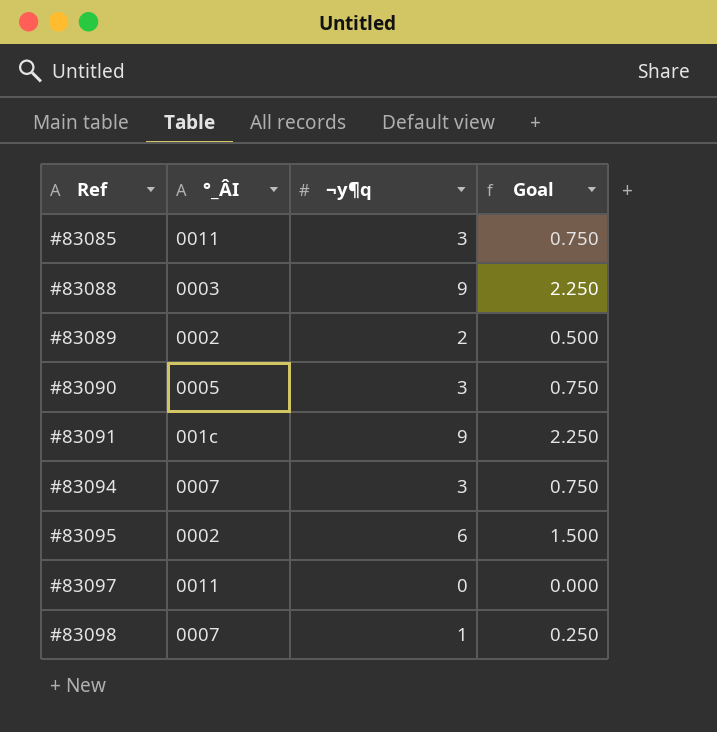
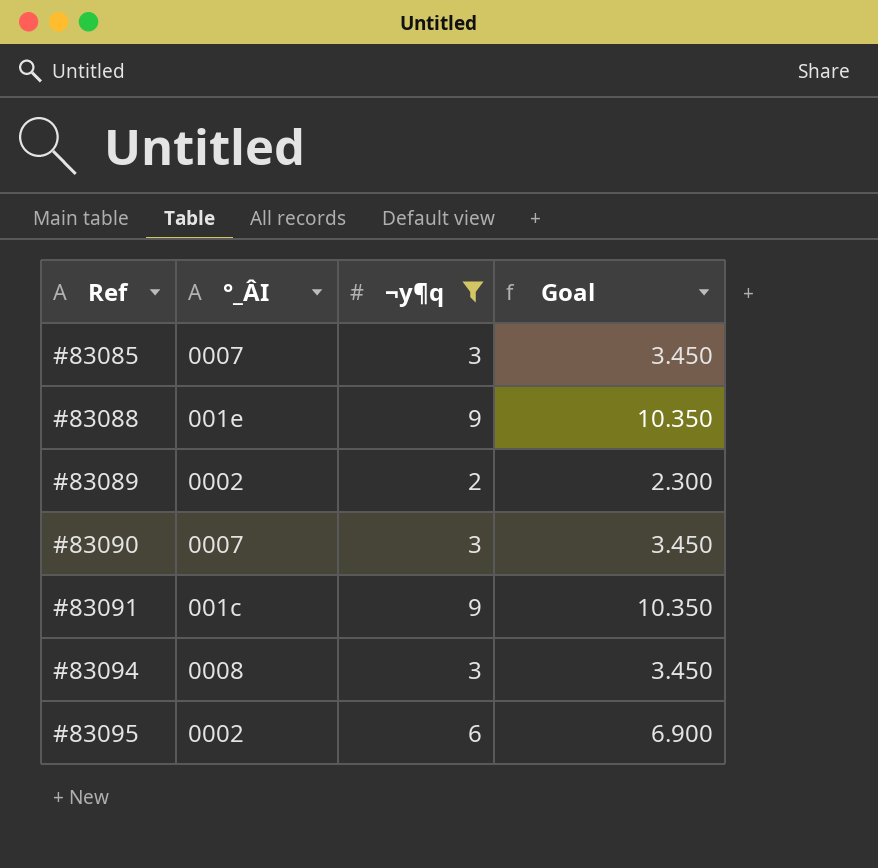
filter: none -> ¬y¶q >= 2
column Goal | formula: [¬y¶q] * 0.25 -> [¬y¶q] * 1.15
#83085 | °_ÂI: 0011 -> 0007
#83088 | °_ÂI: 0003 -> 001e
#83090 | °_ÂI: 0005 -> 0007
#83094 | °_ÂI: 0007 -> 0008

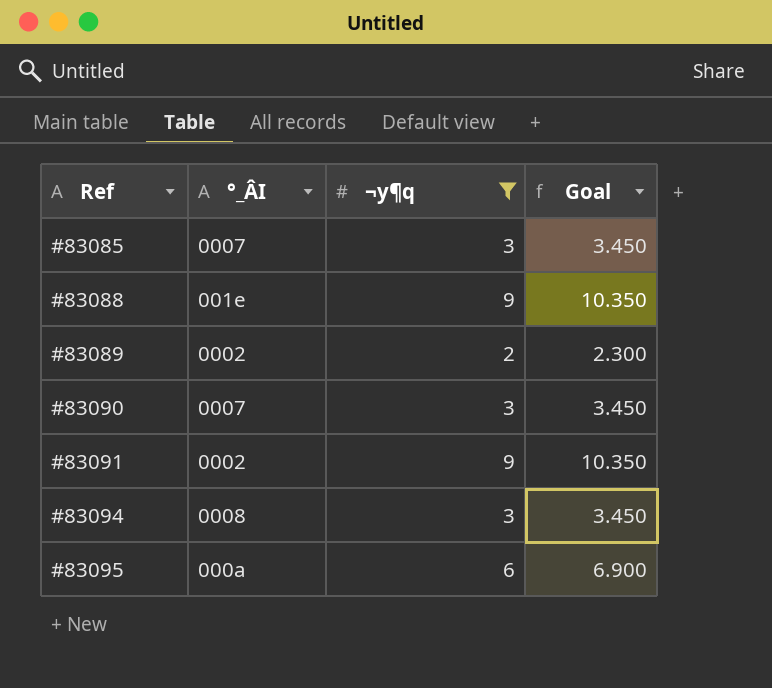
#83091 | °_ÂI: 001c -> 0002
#83095 | °_ÂI: 0002 -> 000a

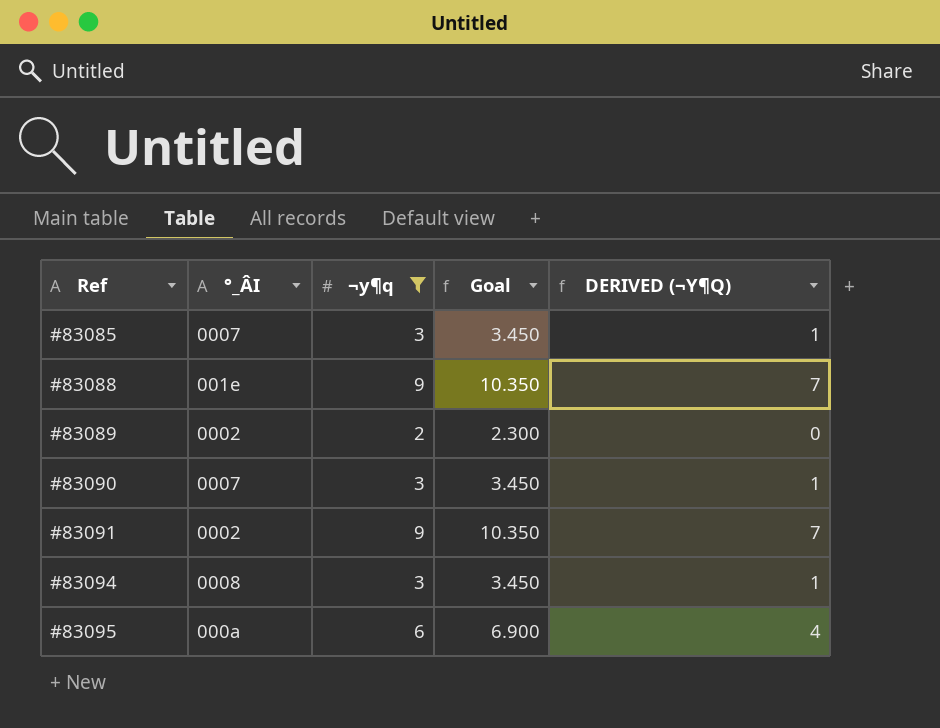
column DERIVED (¬Y¶Q) | formula: none -> [¬y¶q] - 2

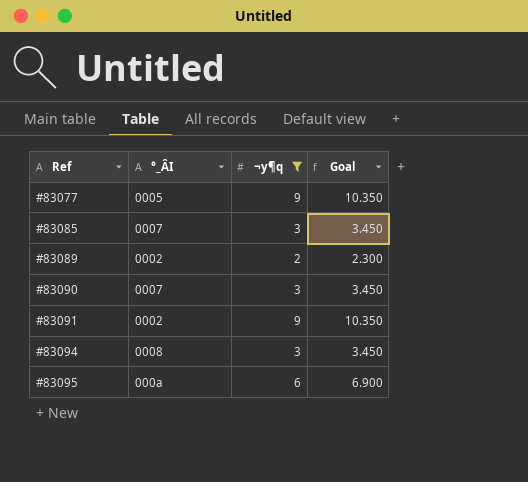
column DERIVED (¬Y¶Q) | formula: [¬y¶q] - 2 -> none
row #83088: 001e | 9 | 10.350 | 7 -> none
row #83077: none -> 0005 | 9 | 10.350

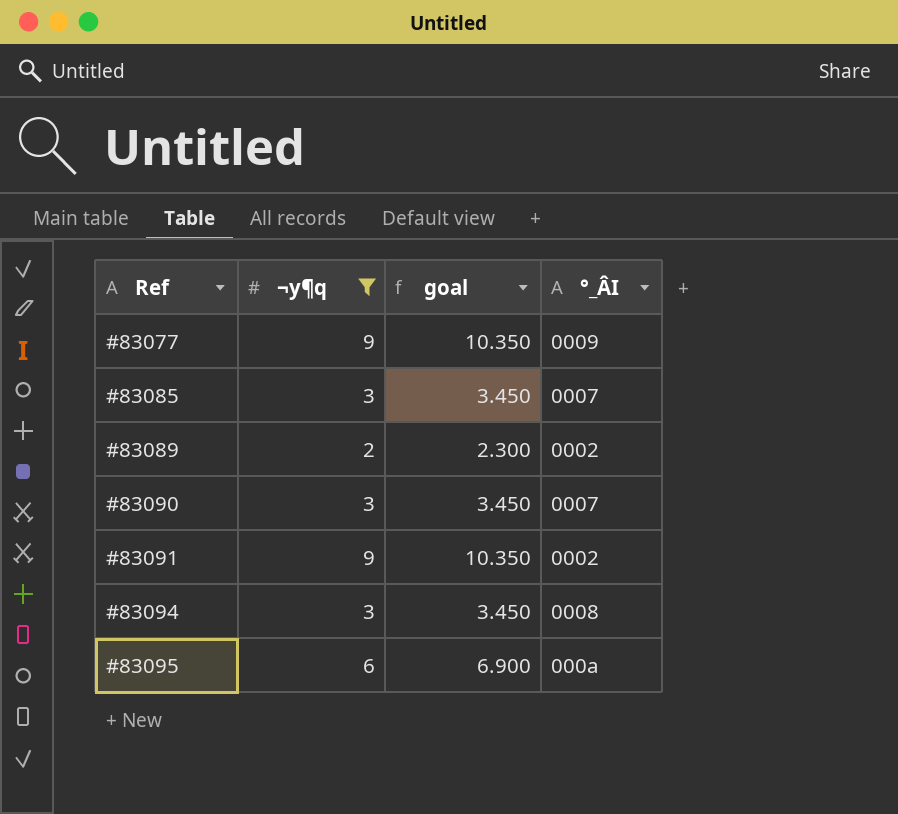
column name: Goal -> goal
column °_ÂI | position: 2 -> 4
#83077 | °_ÂI: 0005 -> 0009

